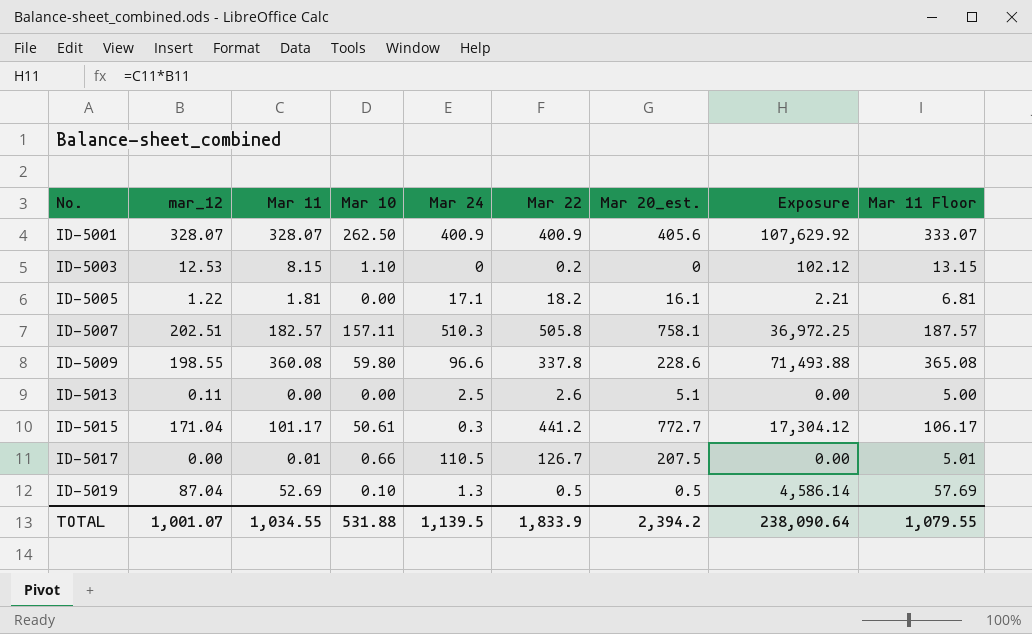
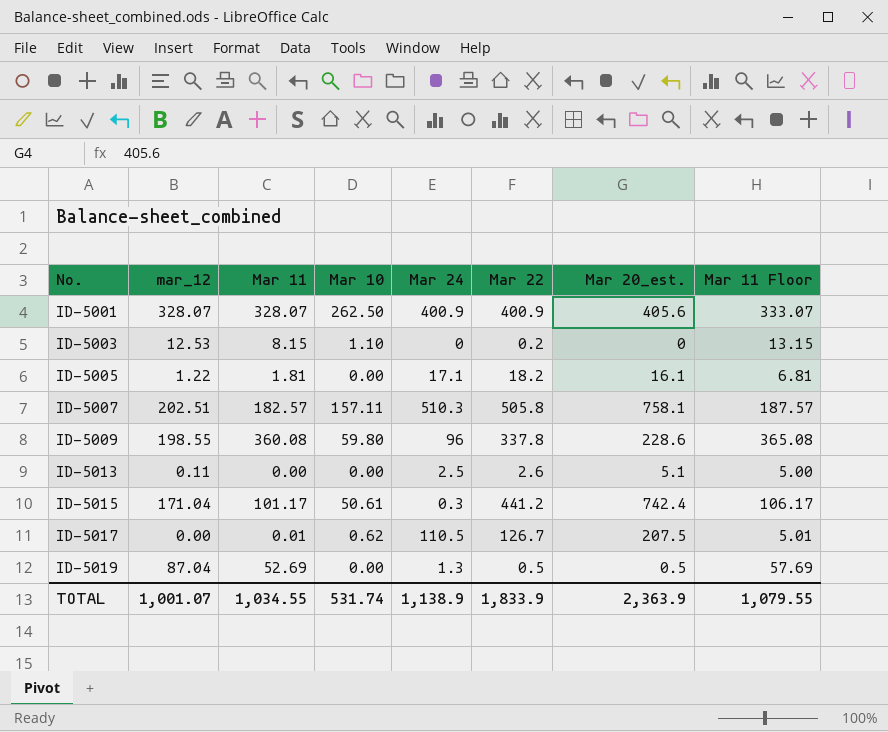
column Exposure | formula: [mar_12] * [Mar 11] -> none
ID-5009 | Mar 24: 96.6 -> 96
ID-5015 | Mar 20_est.: 772.7 -> 742.4
ID-5017 | Mar 10: 0.66 -> 0.62
ID-5019 | Mar 10: 0.10 -> 0.00
TOTAL | Mar 10: 531.88 -> 531.74
TOTAL | Mar 24: 1,139.5 -> 1,138.9
TOTAL | Mar 20_est.: 2,394.2 -> 2,363.9

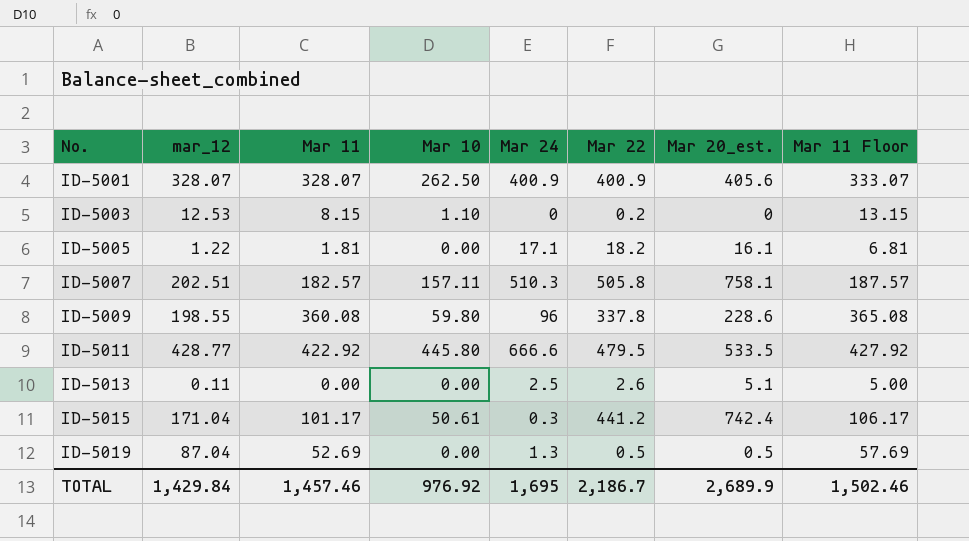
row ID-5017: 0.00 | 0.01 | 0.62 | 110.5 | 126.7 | 207.5 | 5.01 -> none
row ID-5011: none -> 428.77 | 422.92 | 445.80 | 666.6 | 479.5 | 533.5 | 427.92
TOTAL | mar_12: 1,001.07 -> 1,429.84
TOTAL | Mar 11: 1,034.55 -> 1,457.46
TOTAL | Mar 10: 531.74 -> 976.92
TOTAL | Mar 24: 1,138.9 -> 1,695
TOTAL | Mar 22: 1,833.9 -> 2,186.7
TOTAL | Mar 20_est.: 2,363.9 -> 2,689.9
TOTAL | Mar 11 Floor: 1,079.55 -> 1,502.46

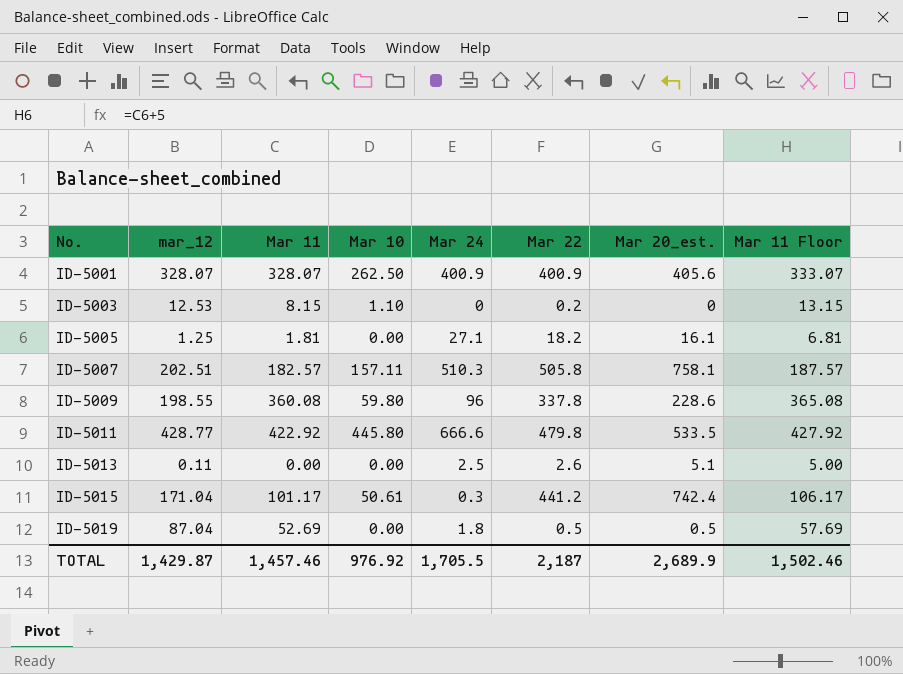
ID-5005 | mar_12: 1.22 -> 1.25
ID-5005 | Mar 24: 17.1 -> 27.1
ID-5011 | Mar 22: 479.5 -> 479.8
ID-5019 | Mar 24: 1.3 -> 1.8
TOTAL | mar_12: 1,429.84 -> 1,429.87
TOTAL | Mar 24: 1,695 -> 1,705.5
TOTAL | Mar 22: 2,186.7 -> 2,187

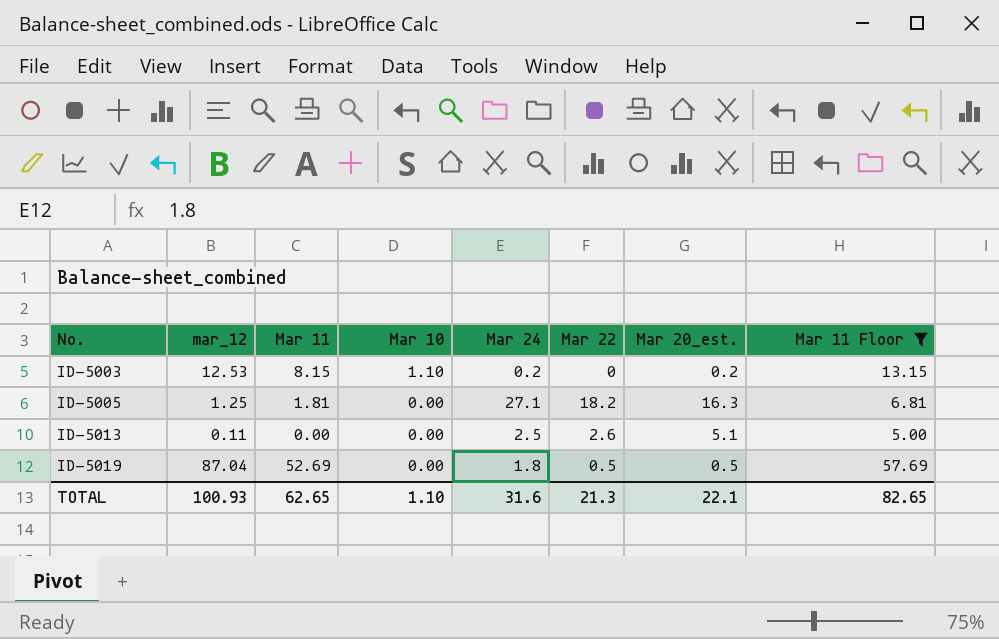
filter: none -> Mar 11 Floor <= 57.69
ID-5003 | Mar 24: 0 -> 0.2
ID-5003 | Mar 22: 0.2 -> 0
ID-5003 | Mar 20_est.: 0 -> 0.2
ID-5005 | Mar 20_est.: 16.1 -> 16.3
TOTAL | mar_12: 1,429.87 -> 100.93
TOTAL | Mar 11: 1,457.46 -> 62.65
TOTAL | Mar 10: 976.92 -> 1.10
TOTAL | Mar 24: 1,705.5 -> 31.6
TOTAL | Mar 22: 2,187 -> 21.3
TOTAL | Mar 20_est.: 2,689.9 -> 22.1
TOTAL | Mar 11 Floor: 1,502.46 -> 82.65

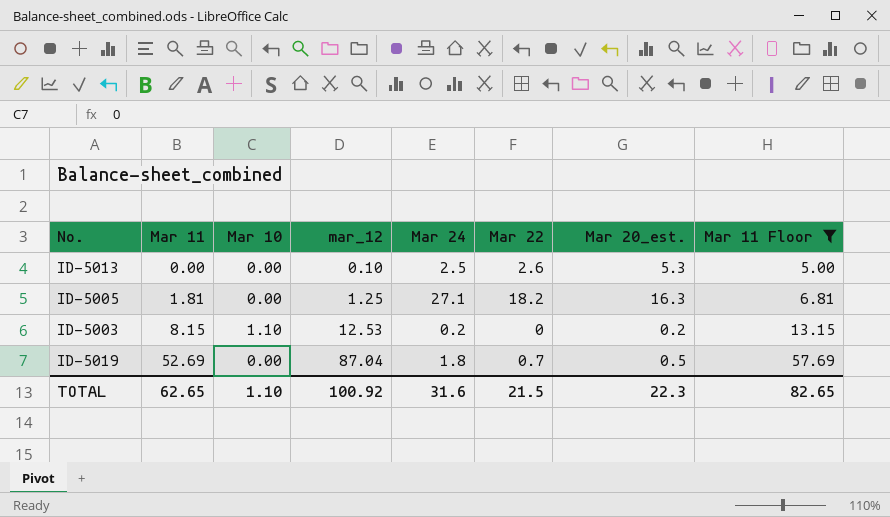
row order: No. ascending -> Mar 11 ascending
column mar_12 | position: 2 -> 4
ID-5013 | mar_12: 0.11 -> 0.10
ID-5013 | Mar 20_est.: 5.1 -> 5.3
ID-5019 | Mar 22: 0.5 -> 0.7
TOTAL | mar_12: 100.93 -> 100.92
TOTAL | Mar 22: 21.3 -> 21.5
TOTAL | Mar 20_est.: 22.1 -> 22.3

